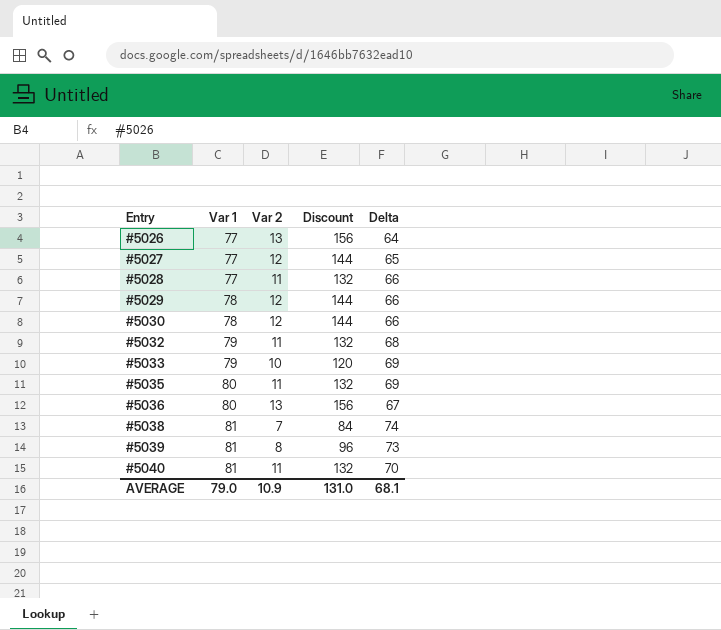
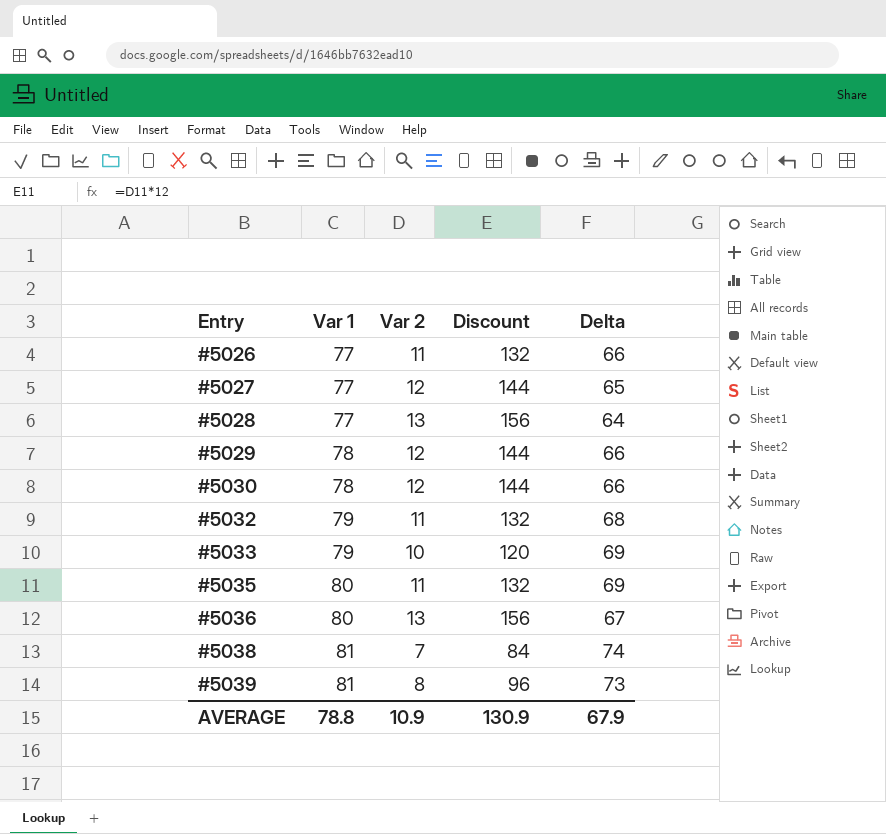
row #5040: 81 | 11 | 132 | 70 -> none
#5026 | Var 2: 13 -> 11
#5026 | Discount: 156 -> 132
#5026 | Delta: 64 -> 66
#5028 | Var 2: 11 -> 13
#5028 | Discount: 132 -> 156
#5028 | Delta: 66 -> 64
AVERAGE | Var 1: 79.0 -> 78.8
AVERAGE | Discount: 131.0 -> 130.9
AVERAGE | Delta: 68.1 -> 67.9

